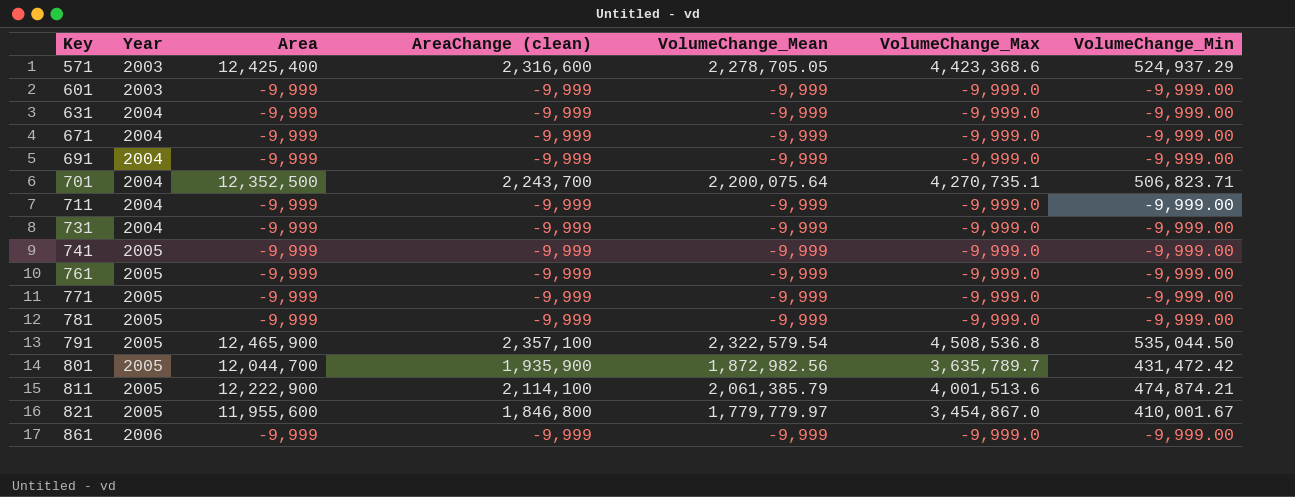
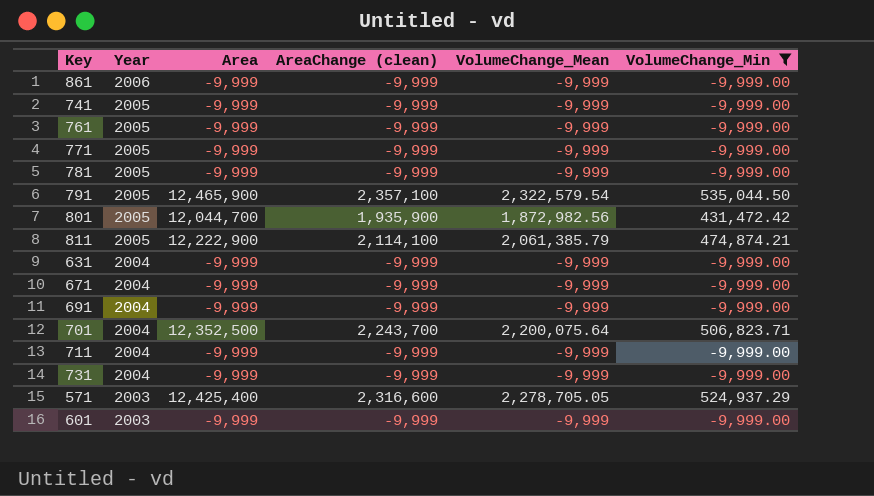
filter: none -> VolumeChange_Min != 410,001.67
row order: Key ascending -> Year descending
column VolumeChange_Max | position: 6 -> none

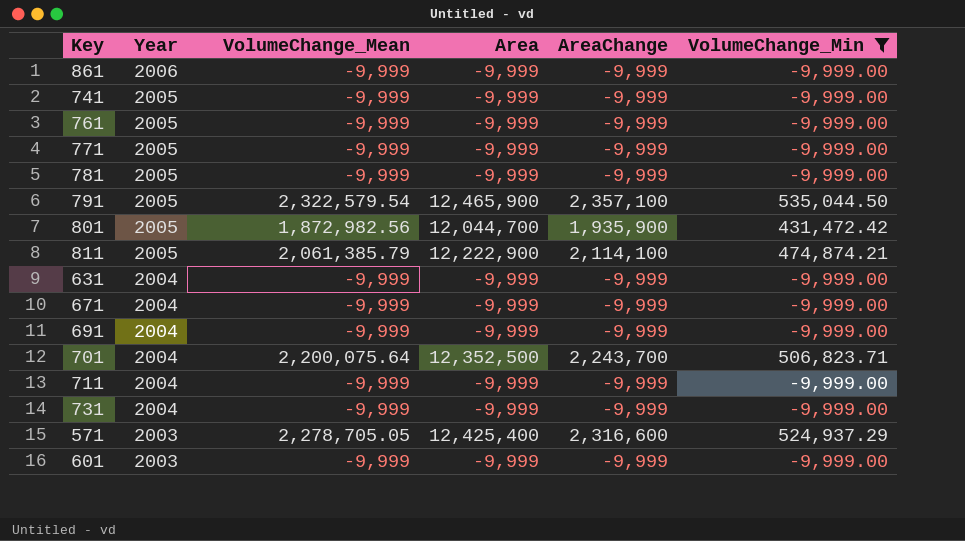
column VolumeChange_Mean | position: 5 -> 3
column name: AreaChange (clean) -> AreaChange

